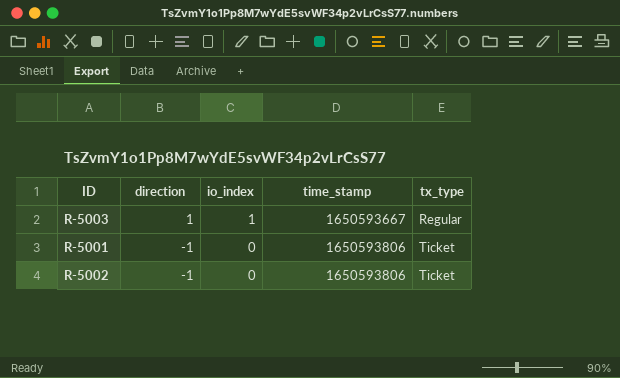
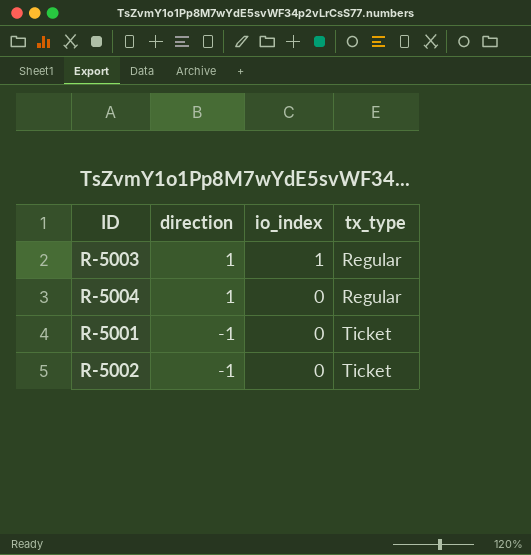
column time_stamp | position: 4 -> none
row R-5004: none -> 1 | 0 | Regular

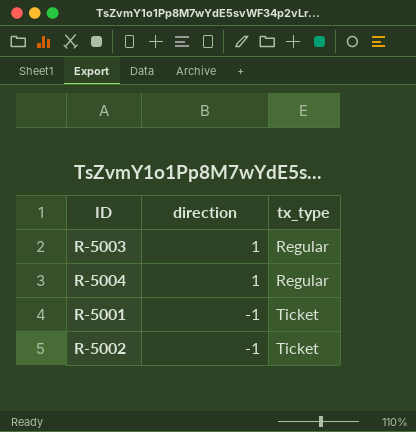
column io_index | position: 3 -> none

